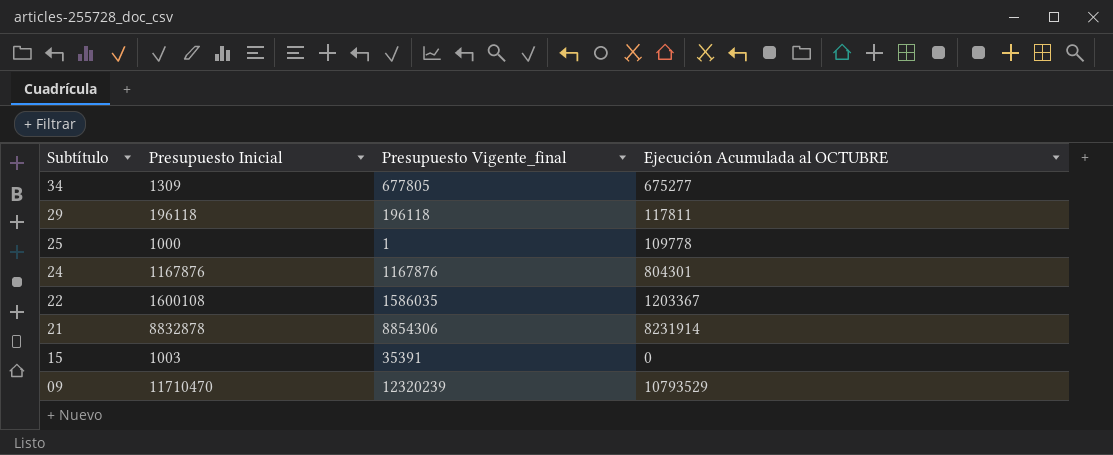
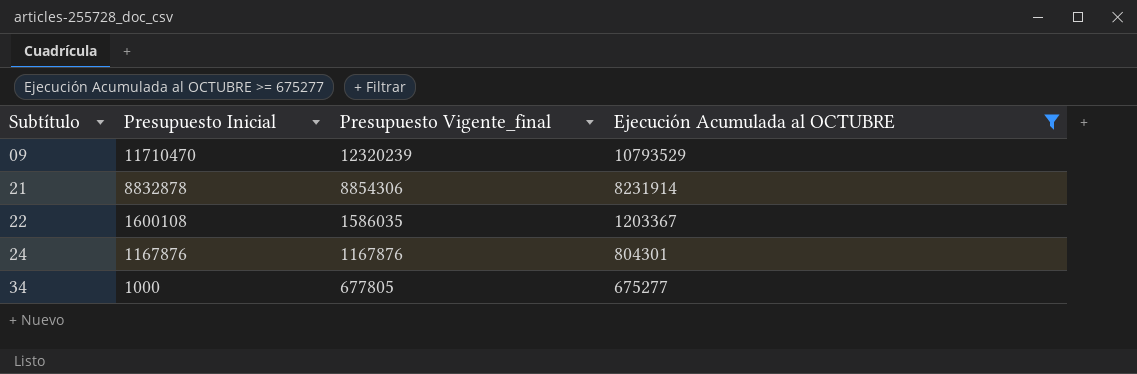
filter: none -> Ejecución Acumulada al OCTUBRE >= 675277
row order: Subtítulo descending -> Subtítulo ascending
34 | Presupuesto Inicial: 1309 -> 1000

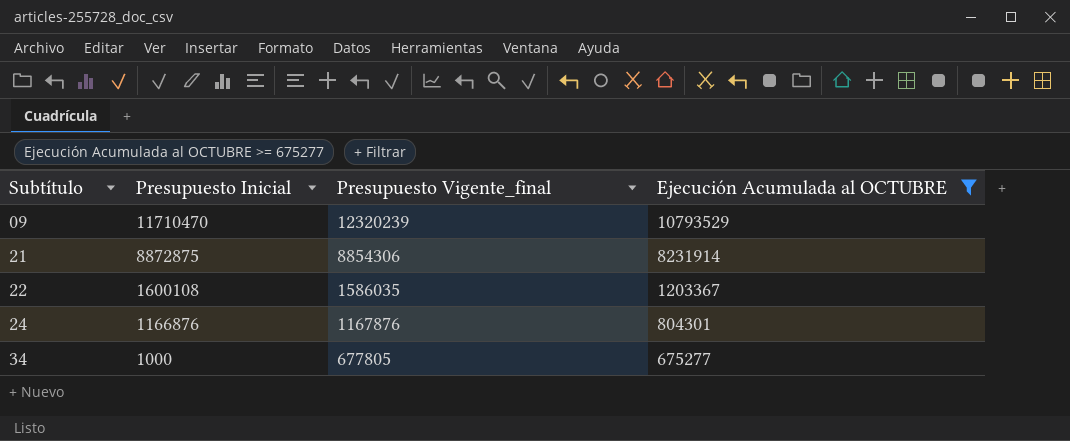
21 | Presupuesto Inicial: 8832878 -> 8872875
24 | Presupuesto Inicial: 1167876 -> 1166876

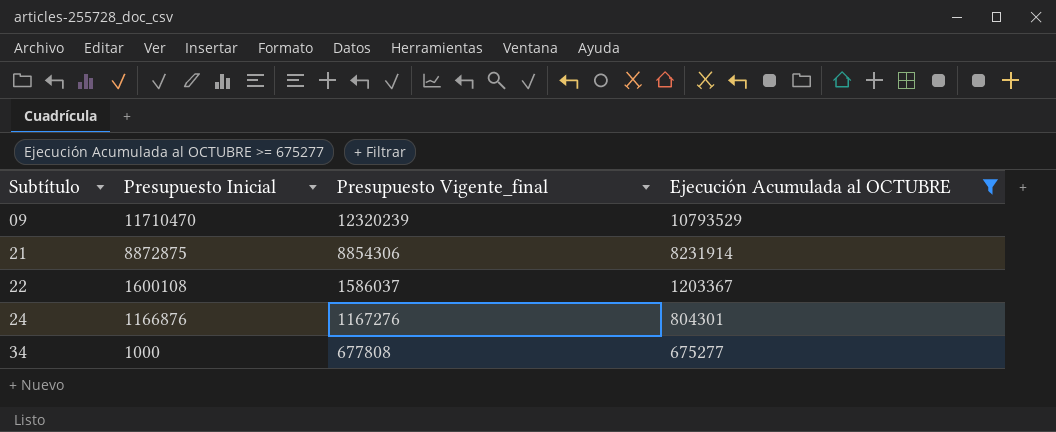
22 | Presupuesto Vigente_final: 1586035 -> 1586037
24 | Presupuesto Vigente_final: 1167876 -> 1167276
34 | Presupuesto Vigente_final: 677805 -> 677808

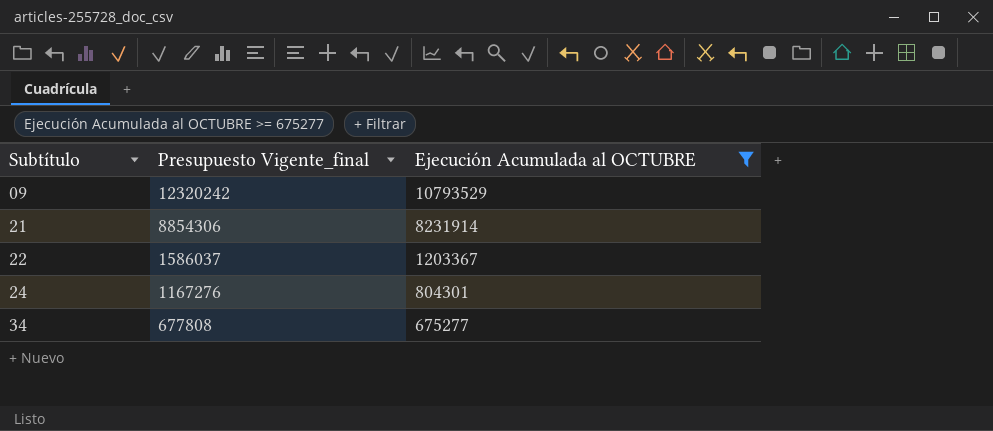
column Presupuesto Inicial | position: 2 -> none
09 | Presupuesto Vigente_final: 12320239 -> 12320242

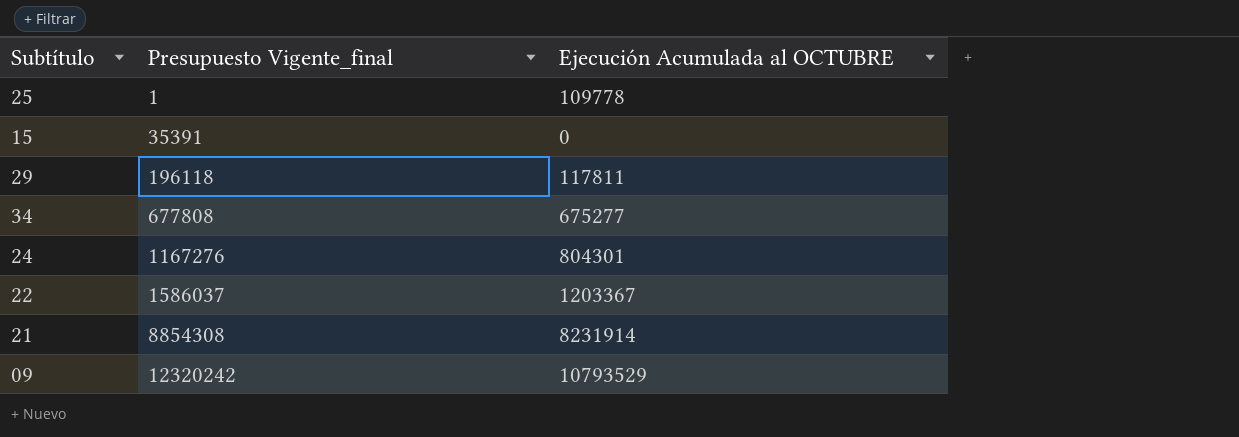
filter: Ejecución Acumulada al OCTUBRE >= 675277 -> none
row order: Subtítulo ascending -> Presupuesto Vigente_final ascending
21 | Presupuesto Vigente_final: 8854306 -> 8854308

